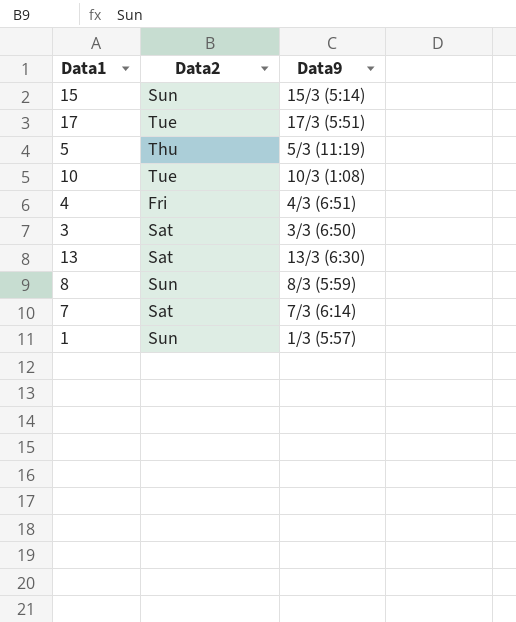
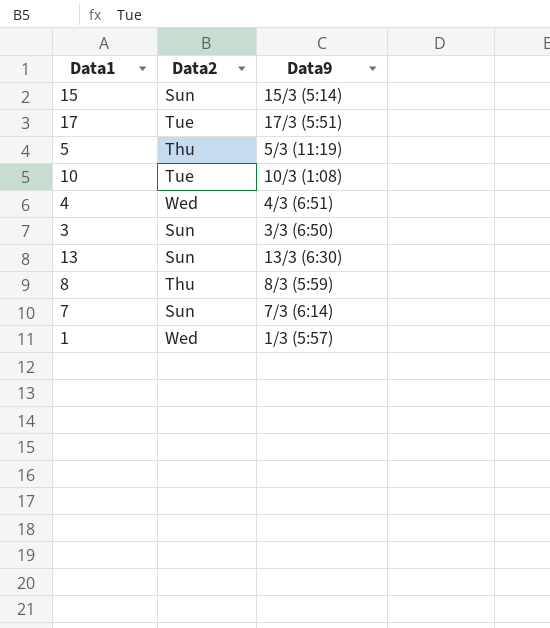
4 | Data2: Fri -> Wed
3 | Data2: Sat -> Sun
13 | Data2: Sat -> Sun
8 | Data2: Sun -> Thu
7 | Data2: Sat -> Sun
1 | Data2: Sun -> Wed

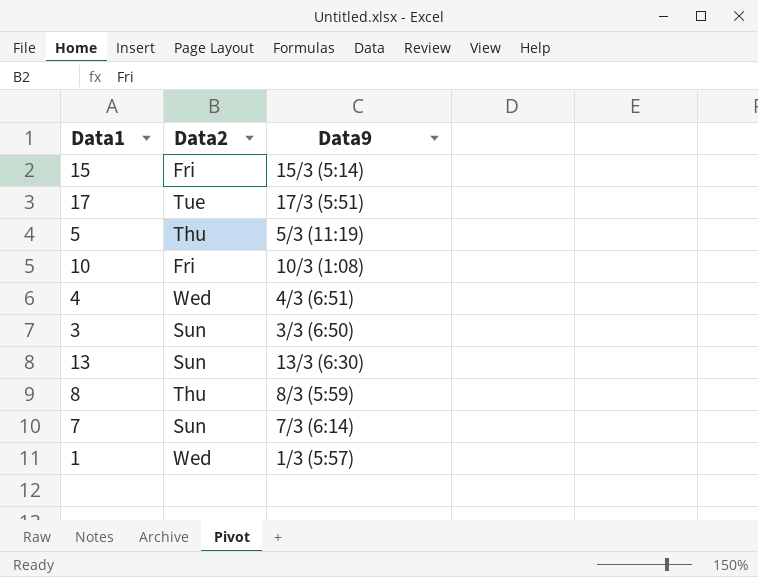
15 | Data2: Sun -> Fri
10 | Data2: Tue -> Fri

